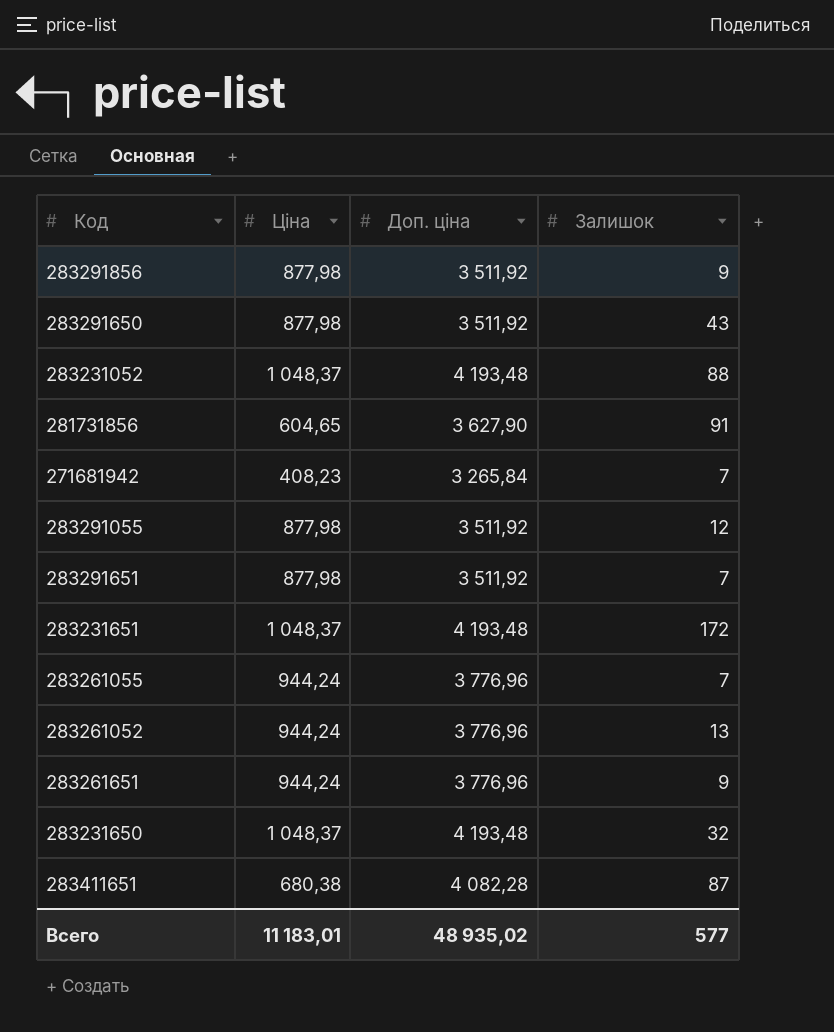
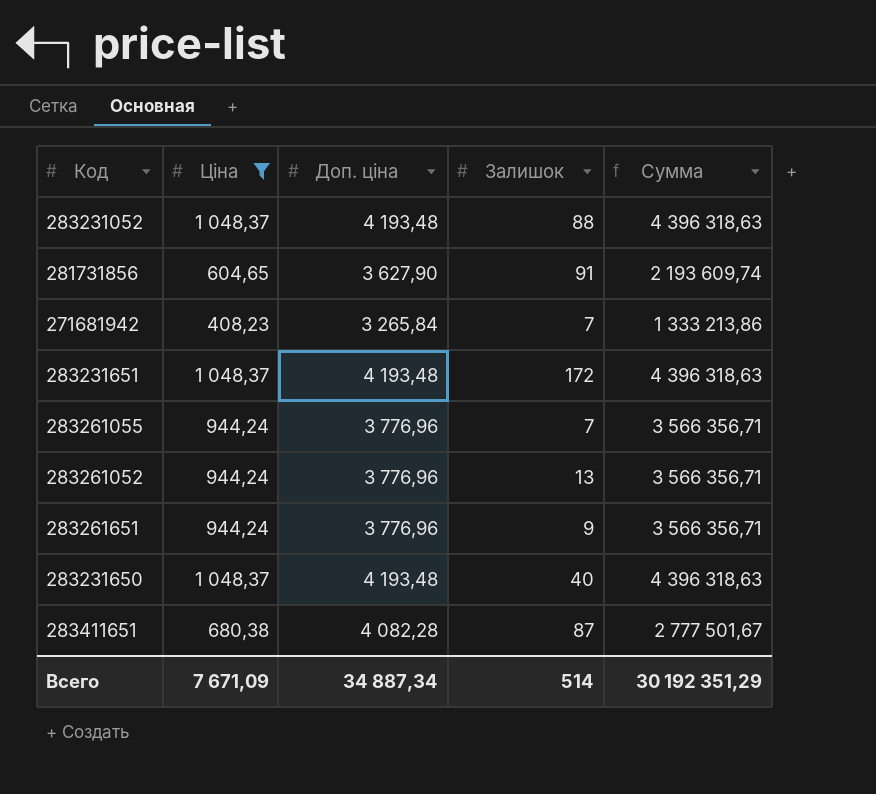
filter: none -> Ціна != 877,98
column Сумма | formula: none -> [Ціна] * [Доп. ціна]
283231650 | Залишок: 32 -> 40
Всего | Ціна: 11 183,01 -> 7 671,09
Всего | Доп. ціна: 48 935,02 -> 34 887,34
Всего | Залишок: 577 -> 514

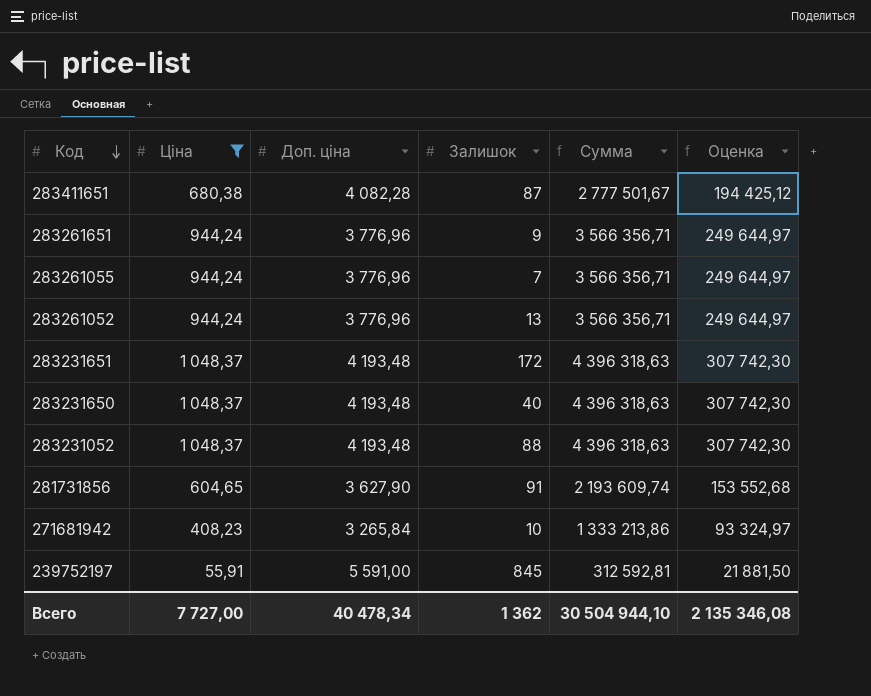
row order: none -> Код descending
column Оценка | formula: none -> [Сумма] * 0,07
271681942 | Залишок: 7 -> 10
row 239752197: none -> 55,91 | 5 591,00 | 845 | 312 592,81 | 21 881,50
Всего | Ціна: 7 671,09 -> 7 727,00
Всего | Доп. ціна: 34 887,34 -> 40 478,34
Всего | Залишок: 514 -> 1 362
Всего | Сумма: 30 192 351,29 -> 30 504 944,10

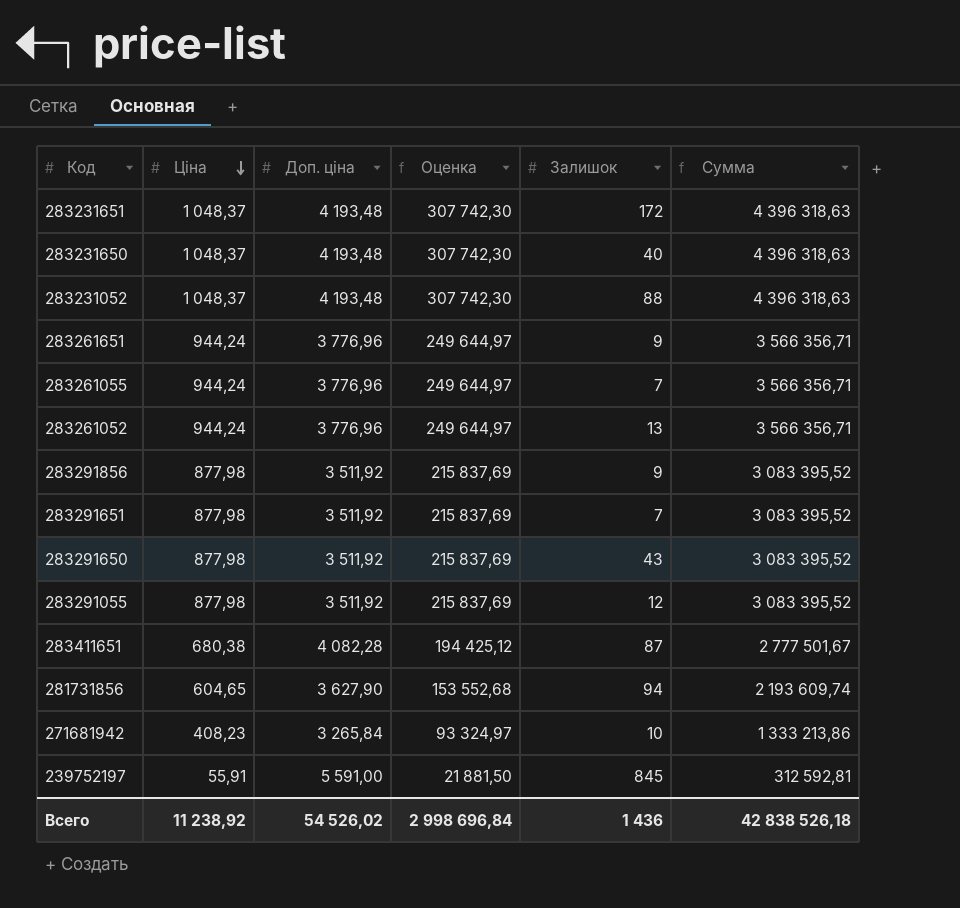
filter: Ціна != 877,98 -> none
row order: Код descending -> Ціна descending
column Оценка | position: 6 -> 4
281731856 | Залишок: 91 -> 94
Всего | Ціна: 7 727,00 -> 11 238,92
Всего | Доп. ціна: 40 478,34 -> 54 526,02
Всего | Оценка: 2 135 346,08 -> 2 998 696,84
Всего | Залишок: 1 362 -> 1 436
Всего | Сумма: 30 504 944,10 -> 42 838 526,18

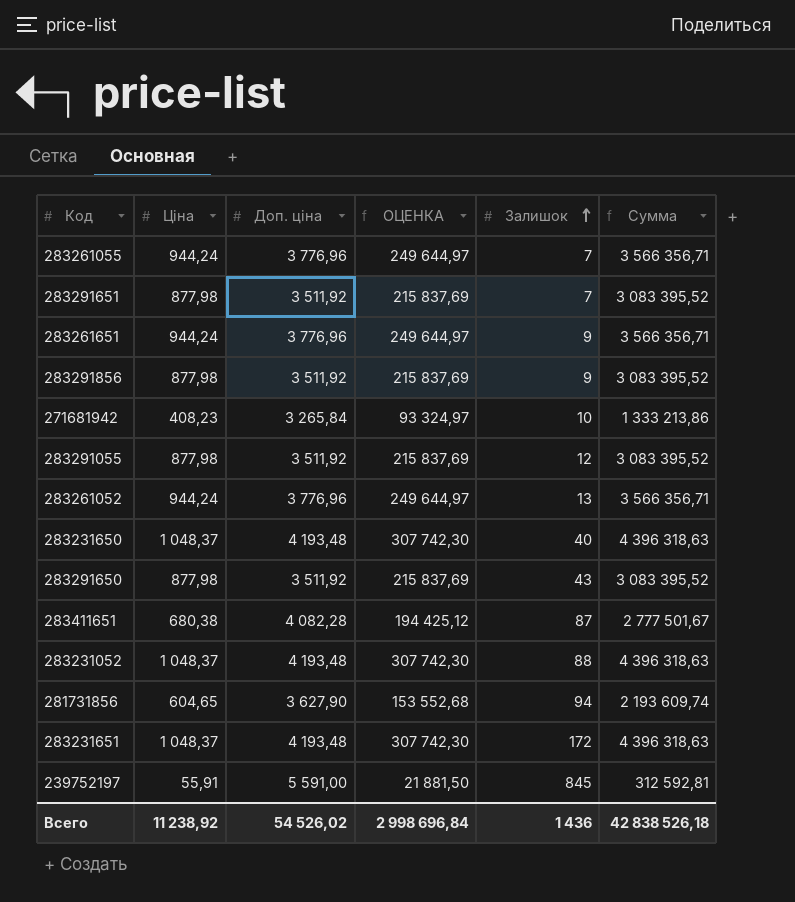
row order: Ціна descending -> Залишок ascending
column name: Оценка -> ОЦЕНКА

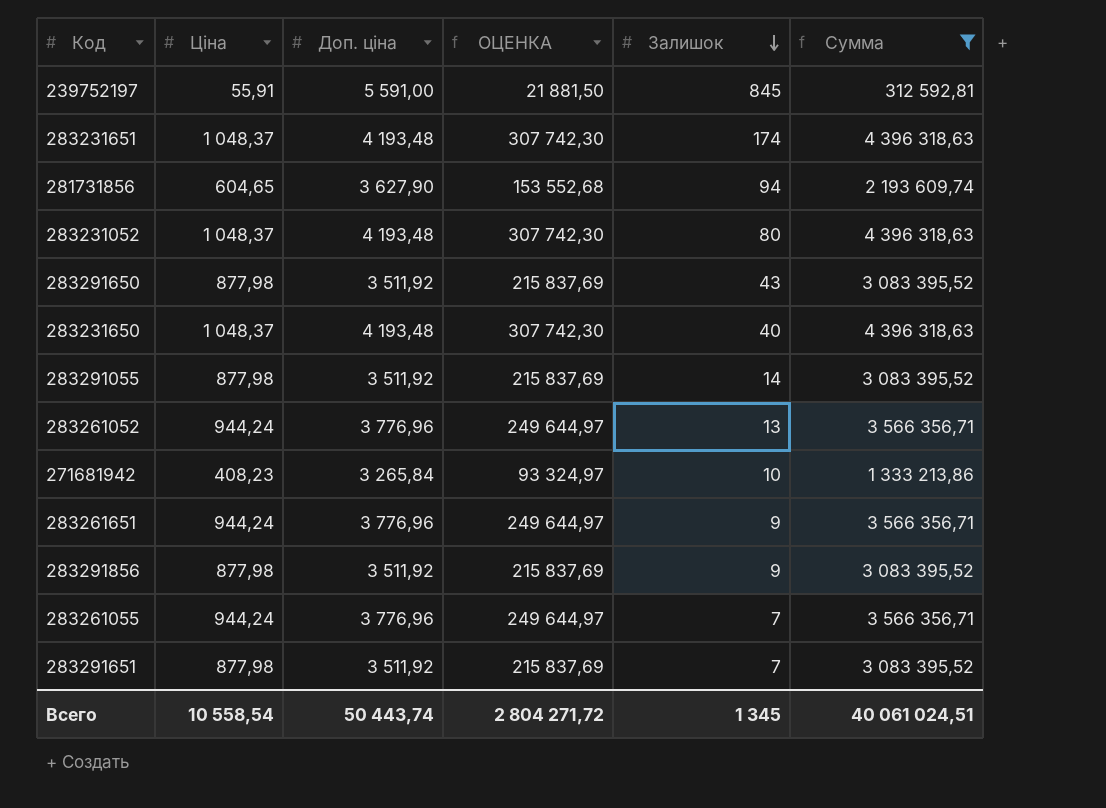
filter: none -> Сумма != 2 777 501,67
row order: Залишок ascending -> Залишок descending
283231651 | Залишок: 172 -> 174
283231052 | Залишок: 88 -> 80
283291055 | Залишок: 12 -> 14
Всего | Ціна: 11 238,92 -> 10 558,54
Всего | Доп. ціна: 54 526,02 -> 50 443,74
Всего | ОЦЕНКА: 2 998 696,84 -> 2 804 271,72
Всего | Залишок: 1 436 -> 1 345
Всего | Сумма: 42 838 526,18 -> 40 061 024,51

